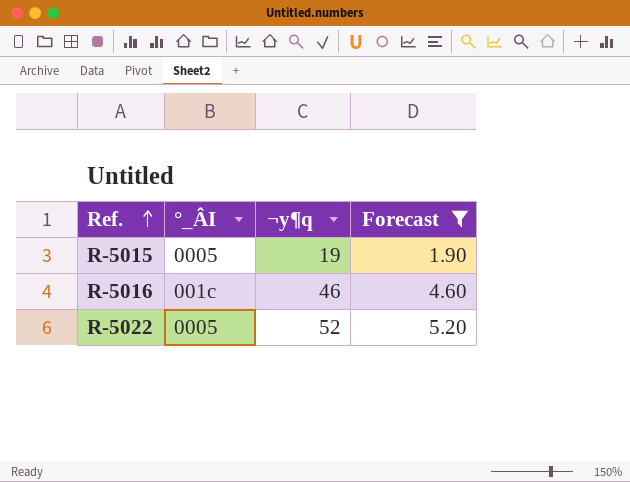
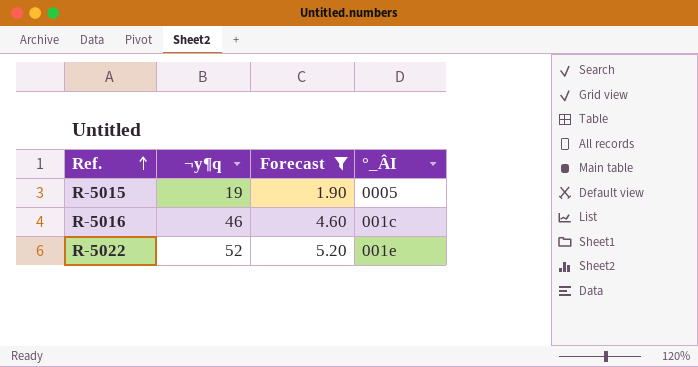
column °_ÂI | position: 2 -> 4
R-5022 | °_ÂI: 0005 -> 001e

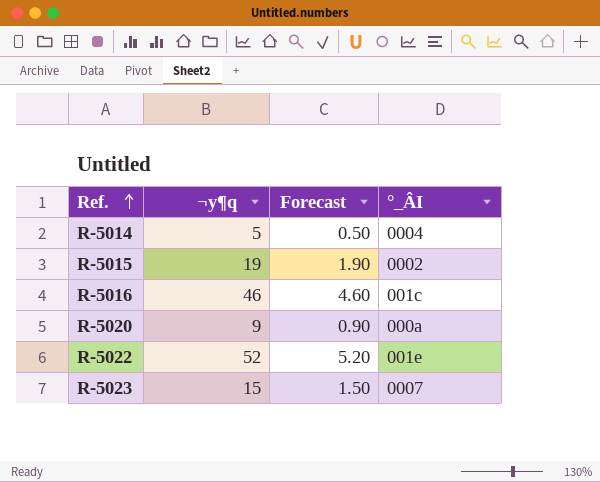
filter: Forecast >= 1.90 -> none
R-5015 | °_ÂI: 0005 -> 0002

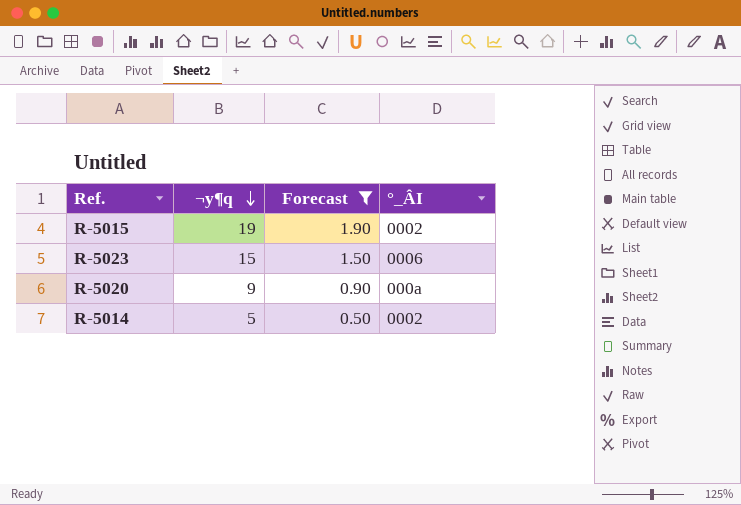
filter: none -> Forecast <= 1.90
row order: Ref. ascending -> ¬y¶q descending
R-5023 | °_ÂI: 0007 -> 0006
R-5014 | °_ÂI: 0004 -> 0002

